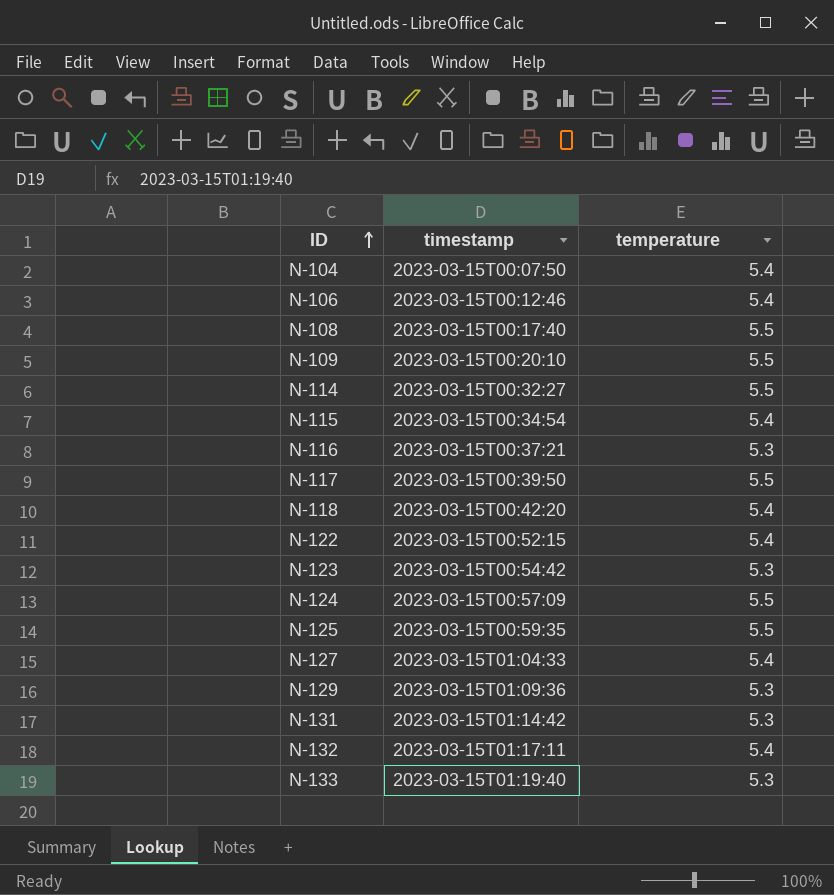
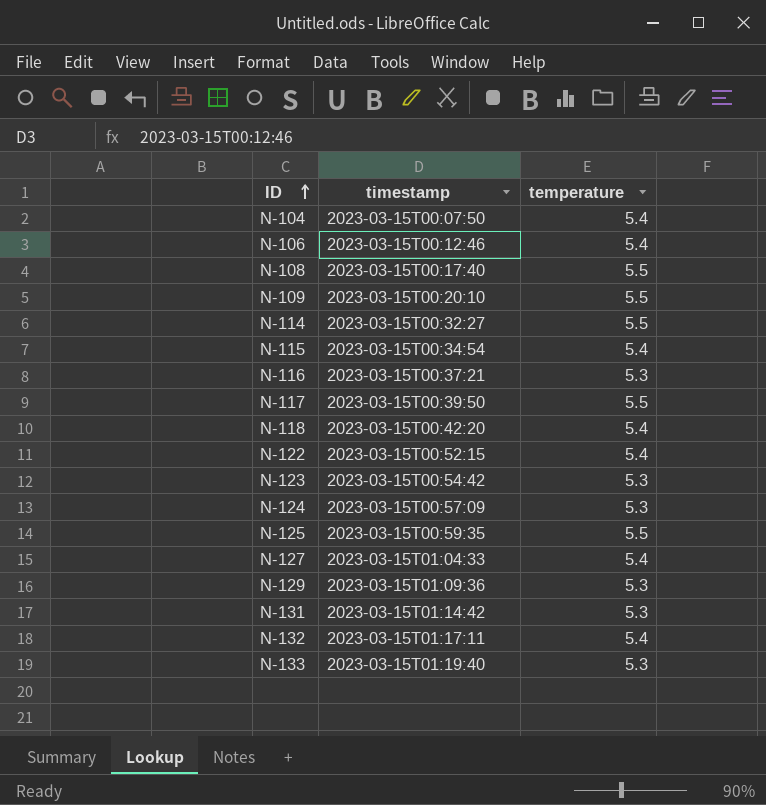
N-124 | temperature: 5.5 -> 5.3

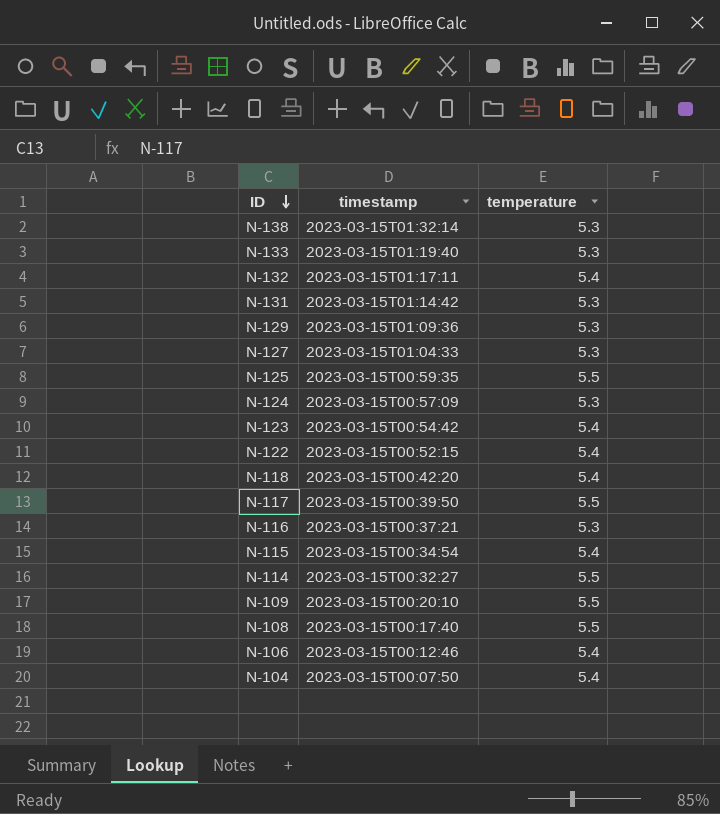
row order: ID ascending -> ID descending
row N-138: none -> 2023-03-15T01:32:14 | 5.3
N-127 | temperature: 5.4 -> 5.3
N-123 | temperature: 5.3 -> 5.4

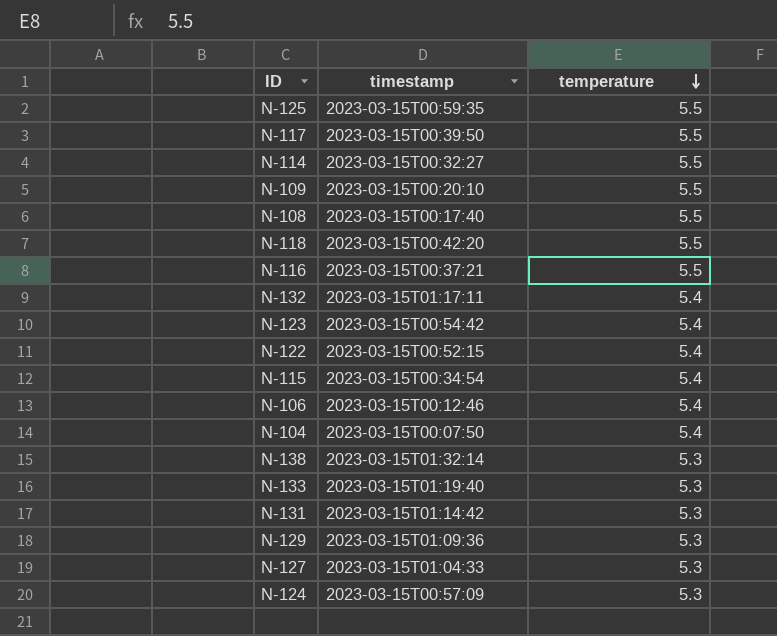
row order: ID descending -> temperature descending
N-118 | temperature: 5.4 -> 5.5
N-116 | temperature: 5.3 -> 5.5

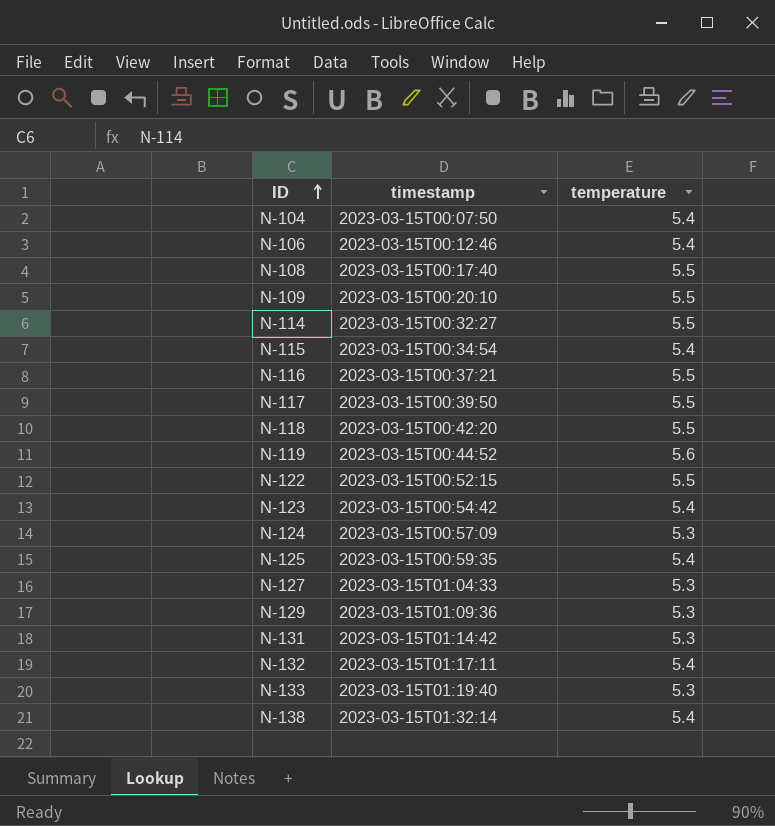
row order: temperature descending -> ID ascending
row N-119: none -> 2023-03-15T00:44:52 | 5.6
N-122 | temperature: 5.4 -> 5.5
N-125 | temperature: 5.5 -> 5.4
N-138 | temperature: 5.3 -> 5.4

